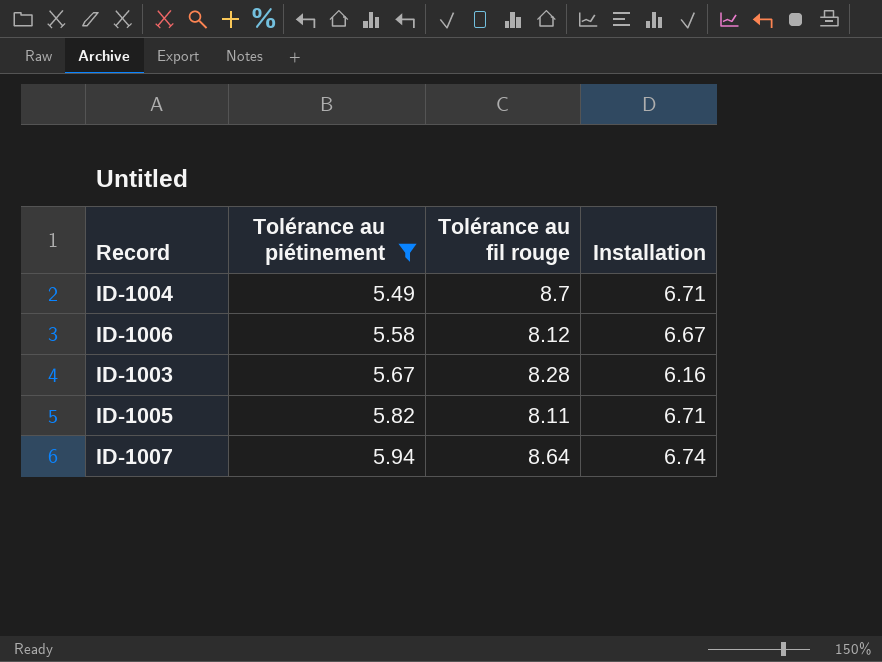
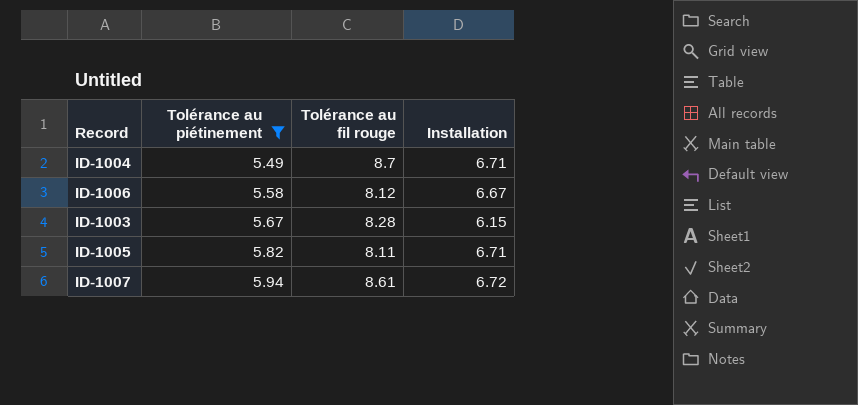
ID-1003 | Installation: 6.16 -> 6.15
ID-1007 | Tolérance au fil rouge: 8.64 -> 8.61
ID-1007 | Installation: 6.74 -> 6.72

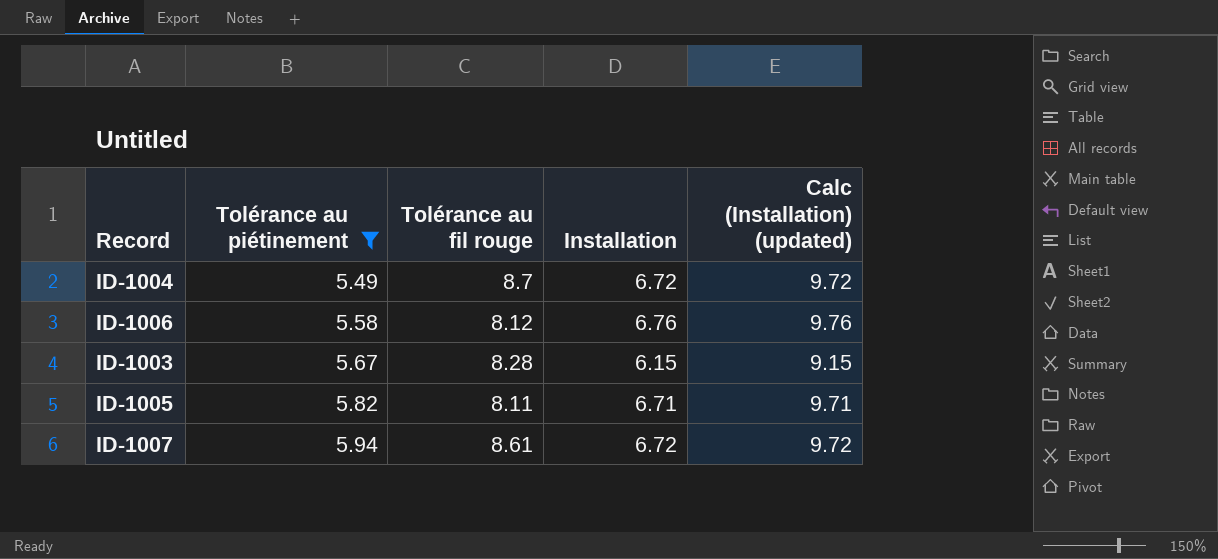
column Calc (Installation) (updated) | formula: none -> [Installation] + 3
ID-1004 | Installation: 6.71 -> 6.72
ID-1006 | Installation: 6.67 -> 6.76

